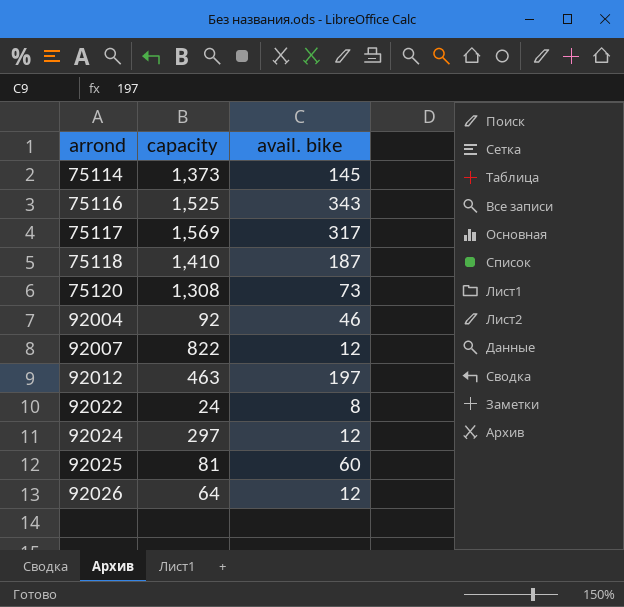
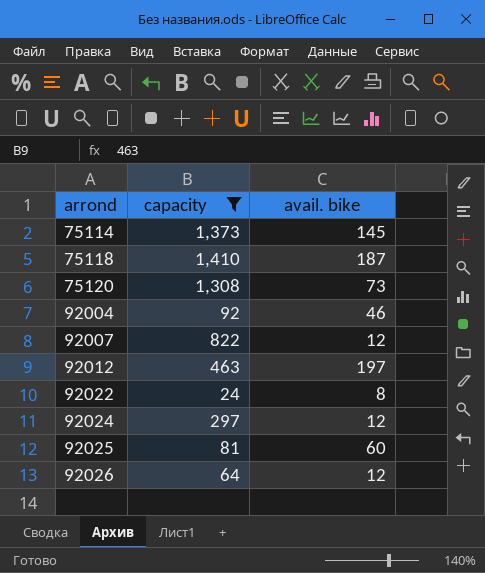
filter: none -> capacity <= 1,410

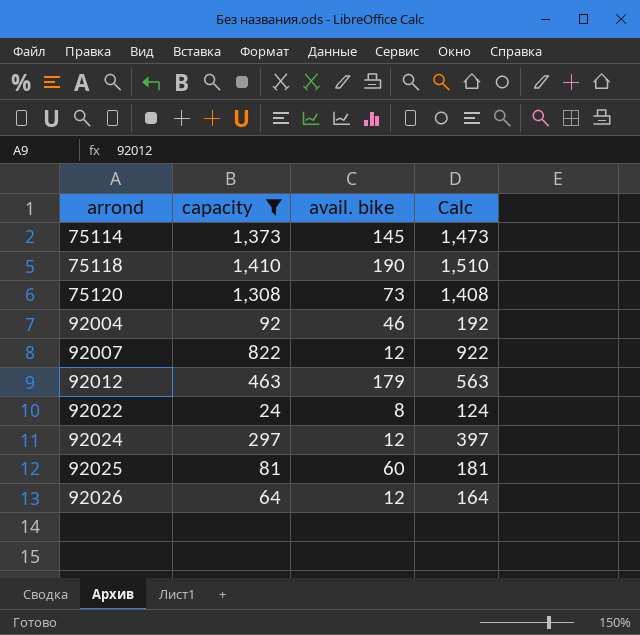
column Calc | formula: none -> [capacity] + 100
75118 | avail. bike: 187 -> 190
92012 | avail. bike: 197 -> 179

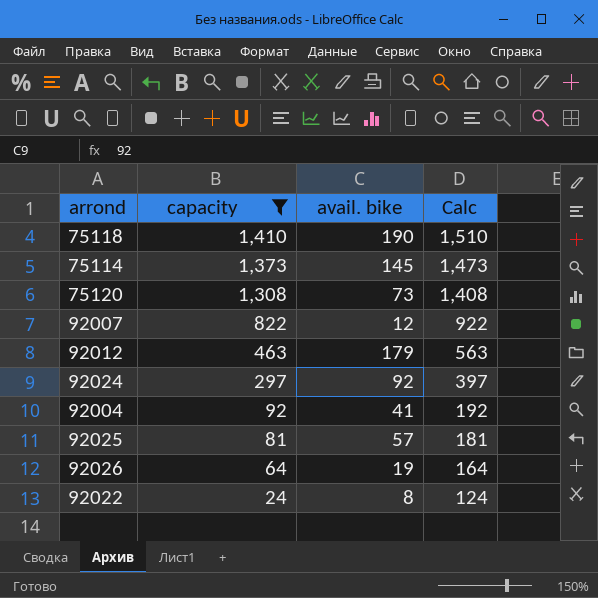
row order: arrond ascending -> capacity descending
92024 | avail. bike: 12 -> 92
92004 | avail. bike: 46 -> 41
92025 | avail. bike: 60 -> 57
92026 | avail. bike: 12 -> 19

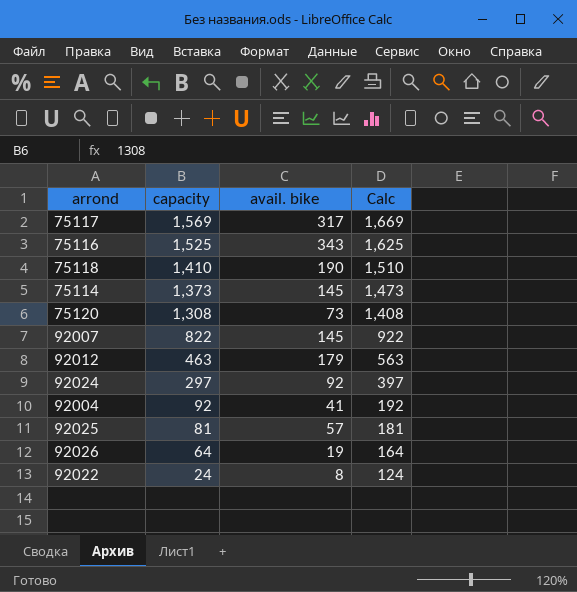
filter: capacity <= 1,410 -> none
92007 | avail. bike: 12 -> 145

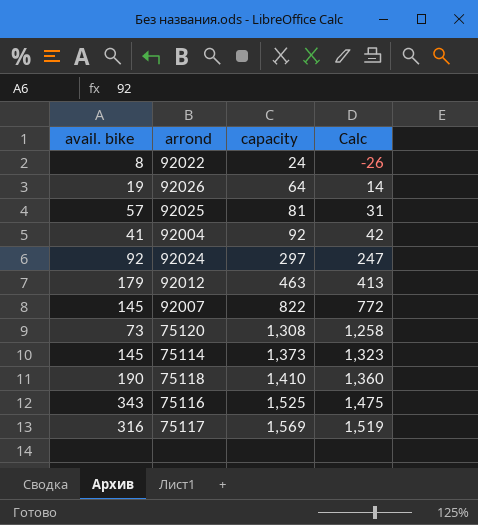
row order: capacity descending -> capacity ascending
column avail. bike | position: 3 -> 1
column Calc | formula: [capacity] + 100 -> [capacity] - 50
75117 | avail. bike: 317 -> 316

